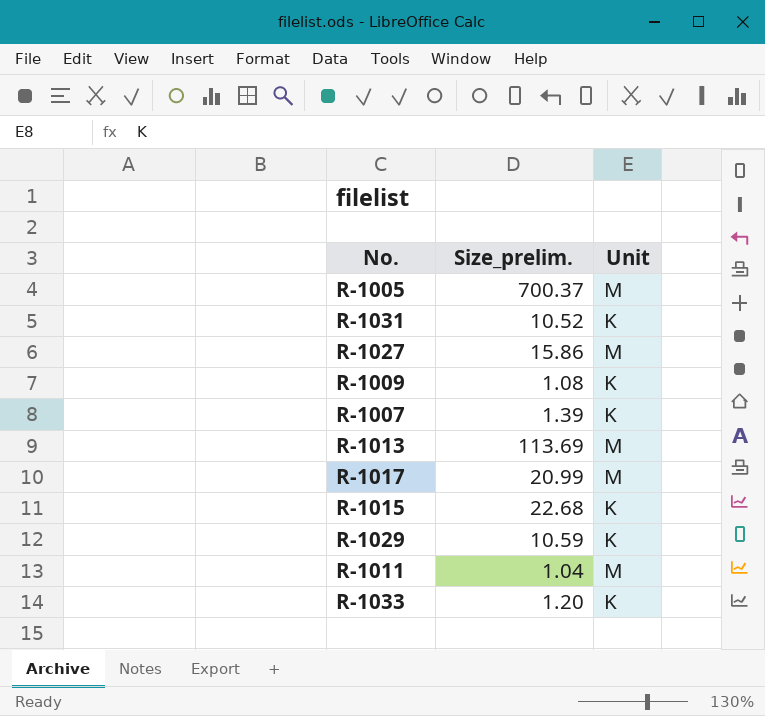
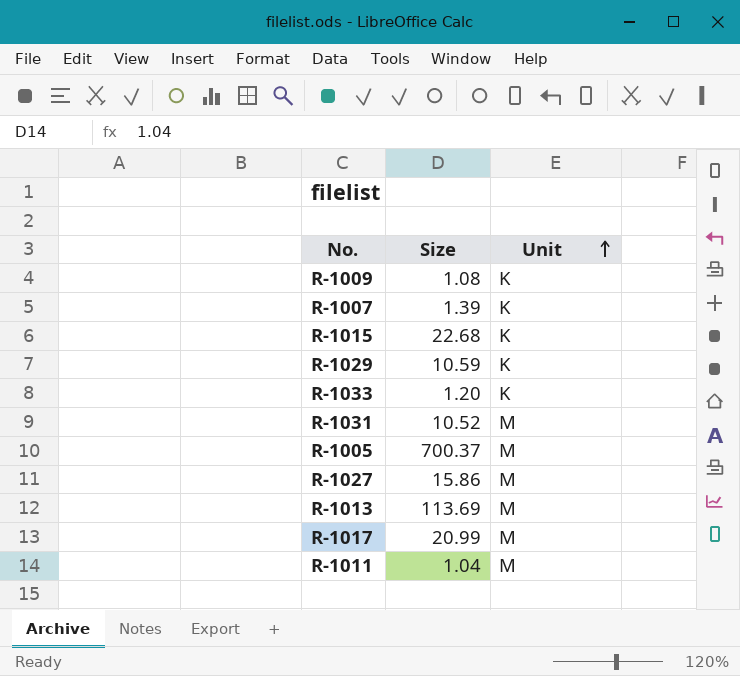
row order: none -> Unit ascending
column name: Size_prelim. -> Size
R-1031 | Unit: K -> M

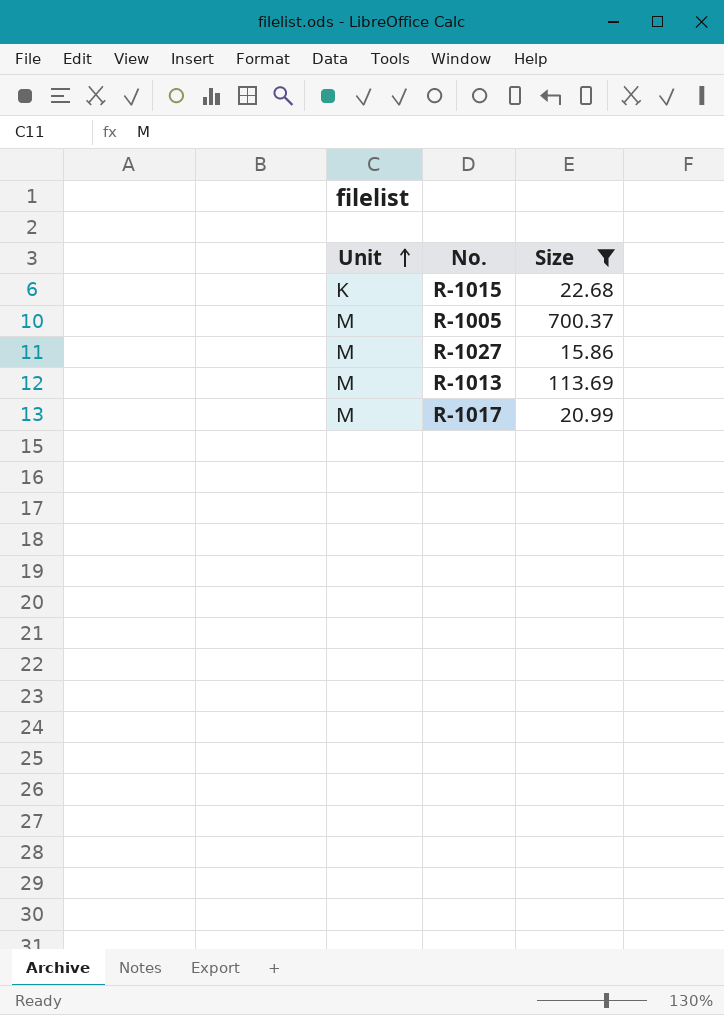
filter: none -> Size >= 15.86
column Unit | position: 3 -> 1

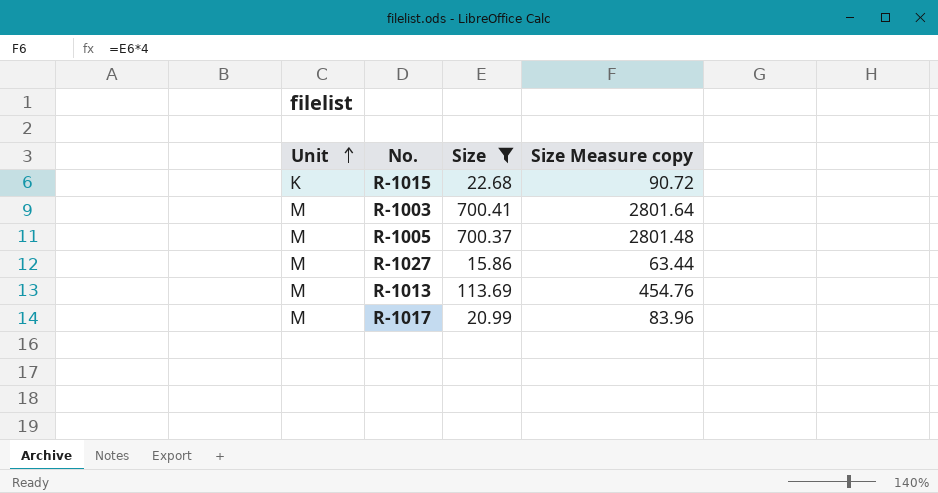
column Size Measure copy | formula: none -> [Size] * 4
row R-1003: none -> M | 700.41 | 2801.64

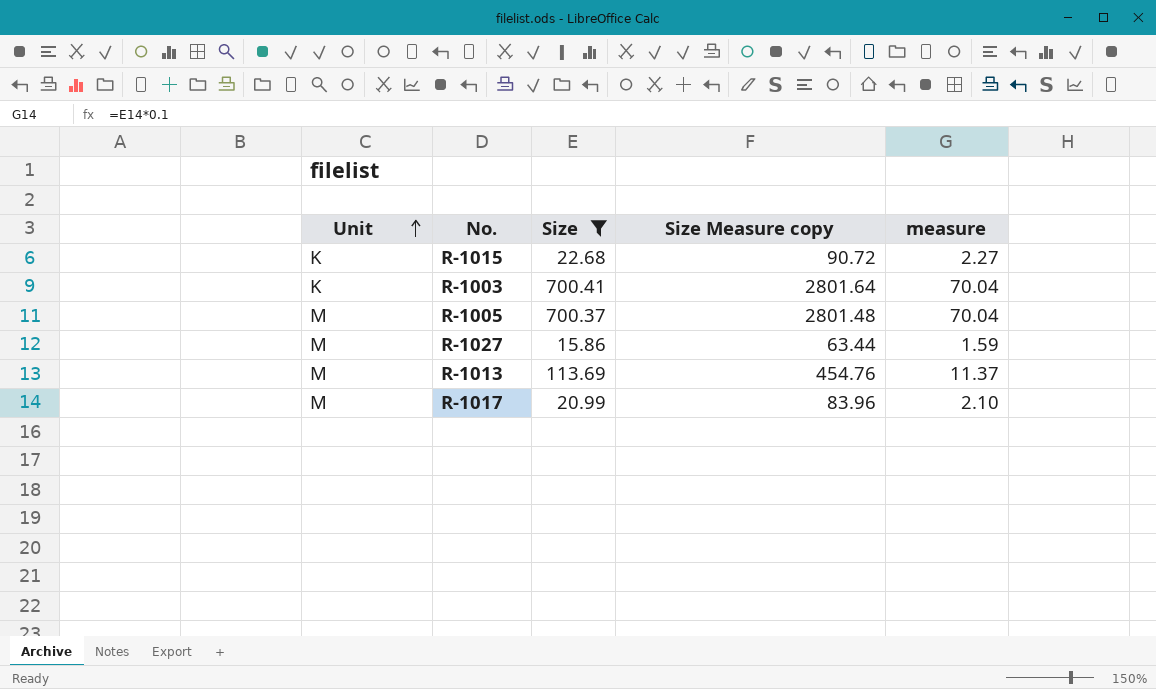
column measure | formula: none -> [Size] * 0.1
R-1003 | Unit: M -> K

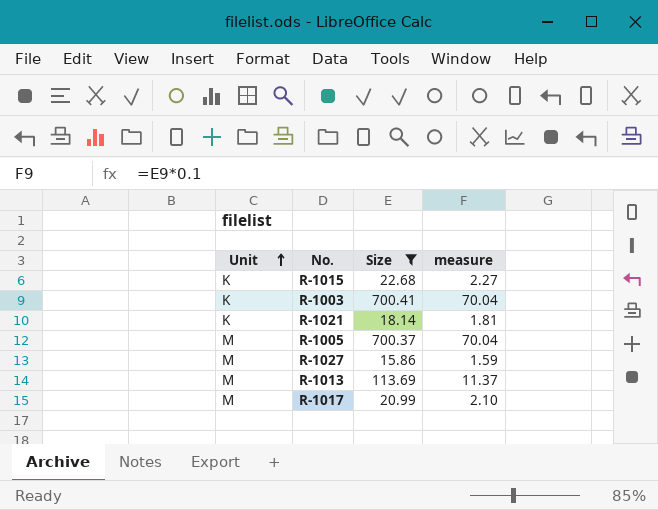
column Size Measure copy | formula: [Size] * 4 -> none
row R-1021: none -> K | 18.14 | 1.81

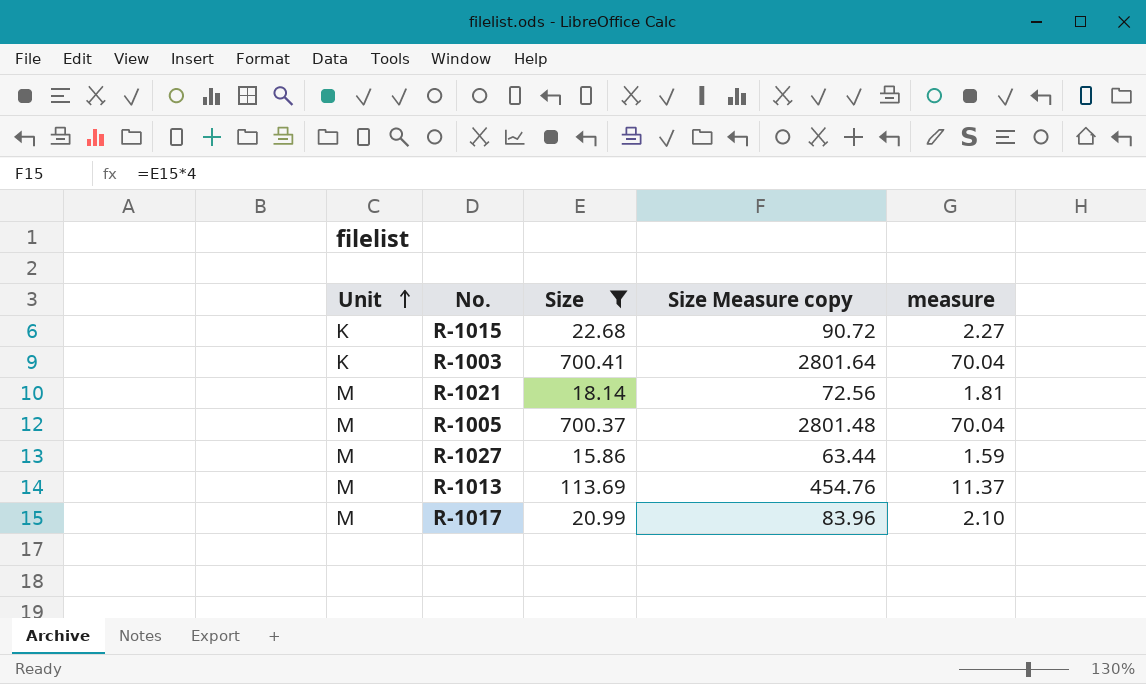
column Size Measure copy | formula: none -> [Size] * 4
R-1021 | Unit: K -> M

